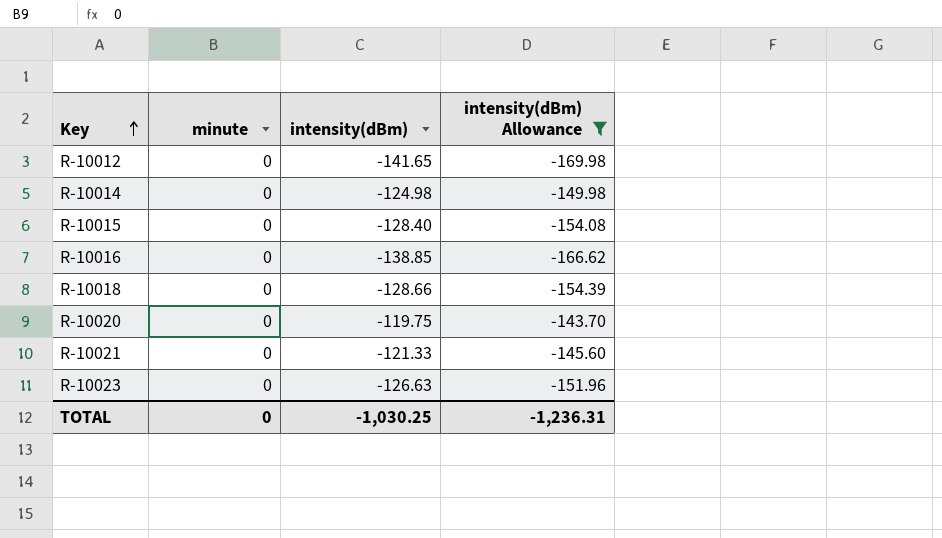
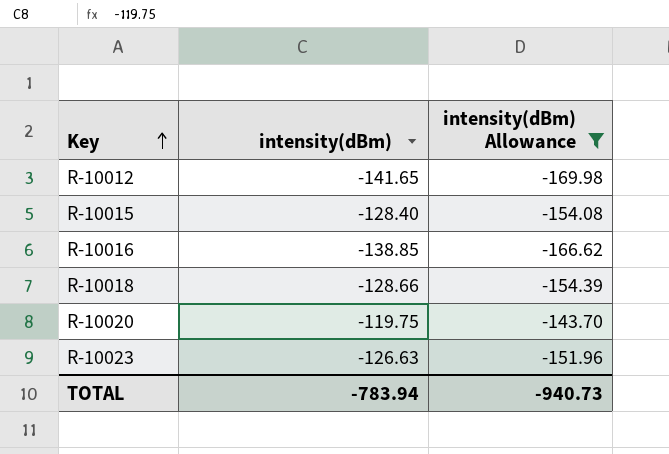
column minute | position: 2 -> none
row R-10014: 0 | -124.98 | -149.98 -> none
row R-10021: 0 | -121.33 | -145.60 -> none
TOTAL | intensity(dBm): -1,030.25 -> -783.94
TOTAL | intensity(dBm) Allowance: -1,236.31 -> -940.73

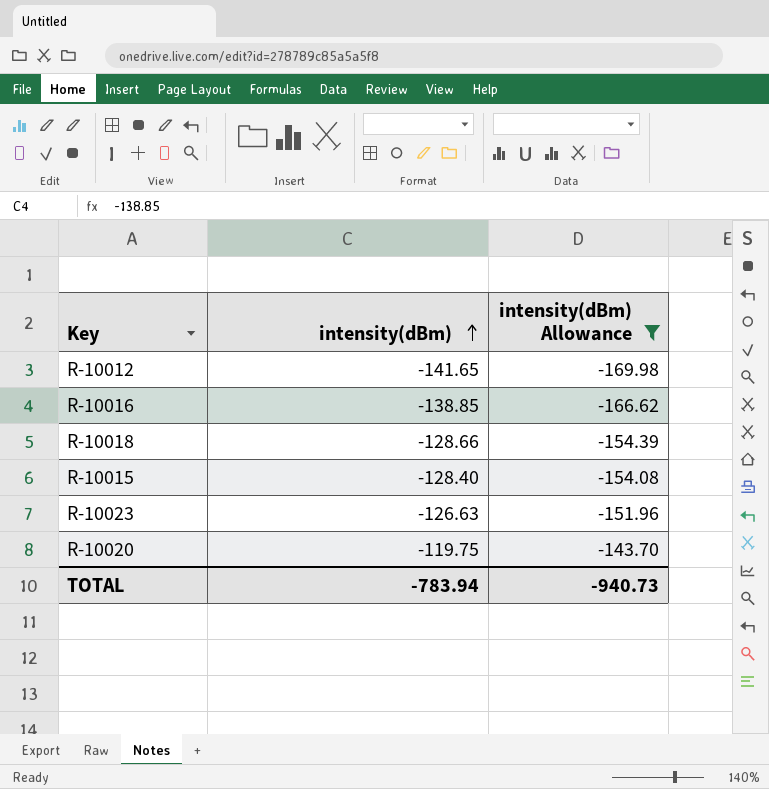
row order: Key ascending -> intensity(dBm) ascending

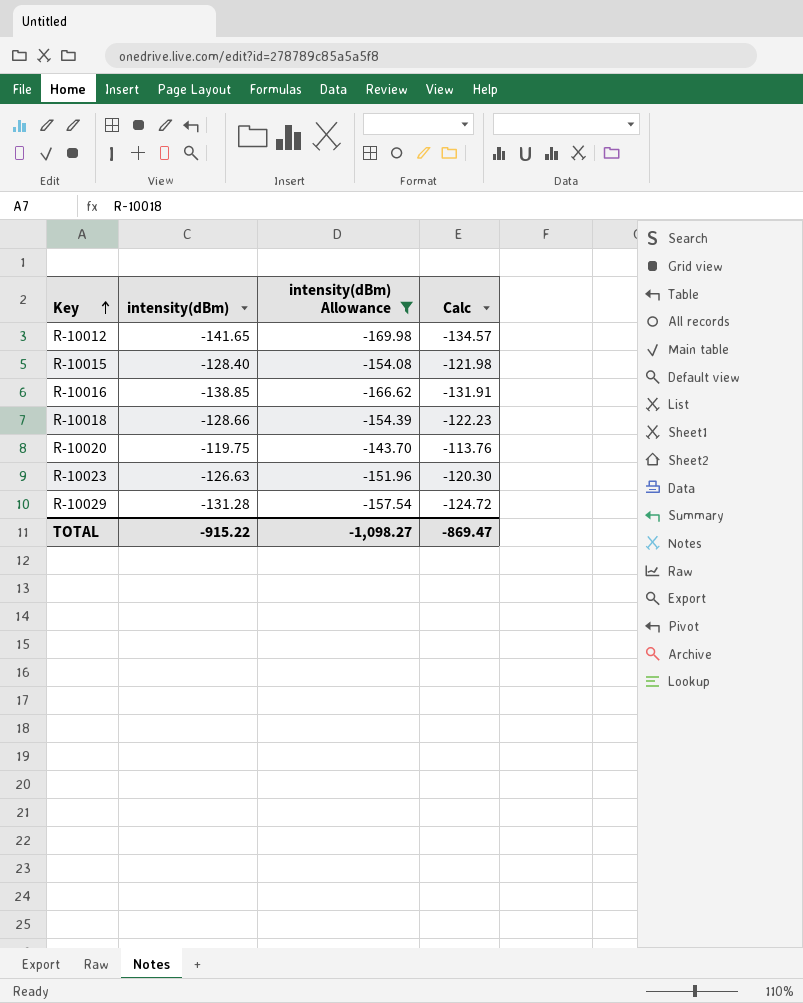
row order: intensity(dBm) ascending -> Key ascending
column Calc | formula: none -> [intensity(dBm)] * 0.95
row R-10029: none -> -131.28 | -157.54 | -124.72
TOTAL | intensity(dBm): -783.94 -> -915.22
TOTAL | intensity(dBm) Allowance: -940.73 -> -1,098.27

